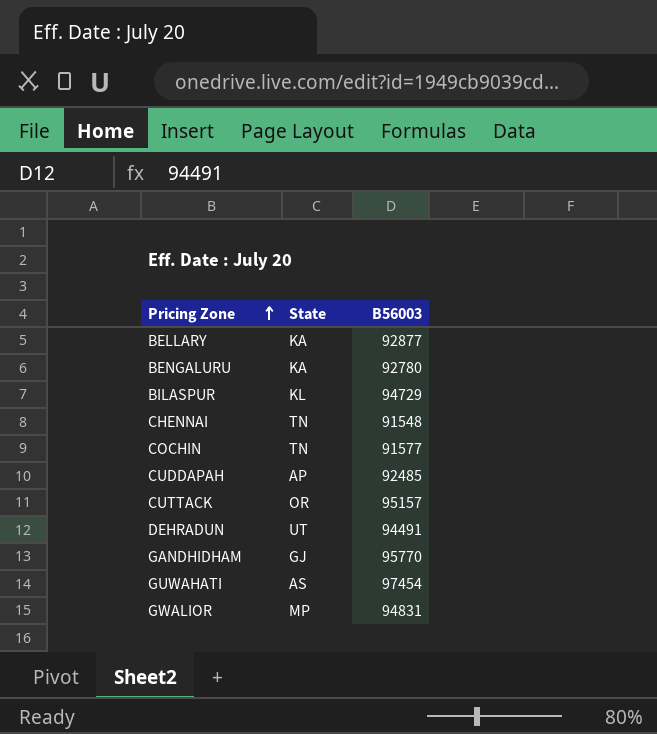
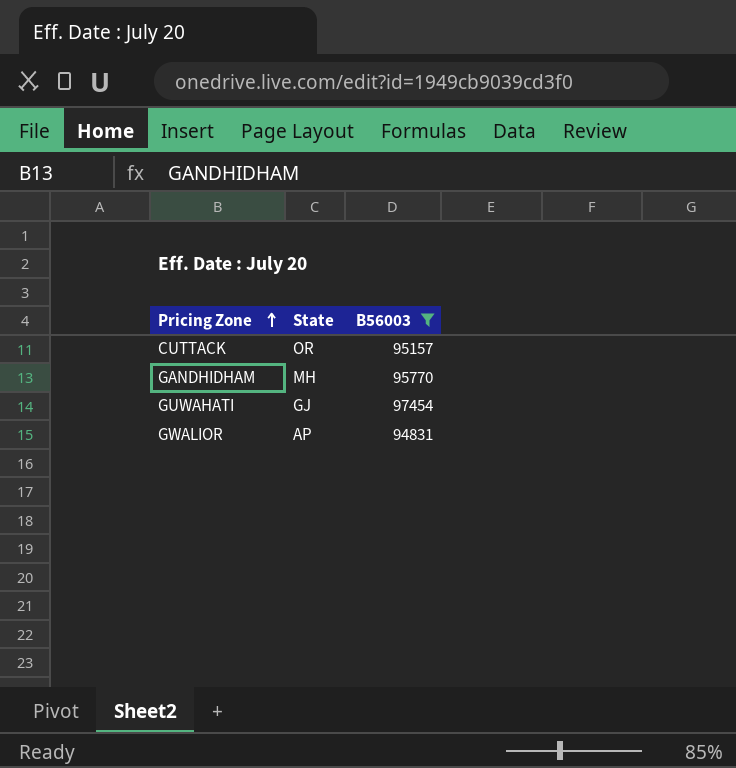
filter: none -> B56003 >= 94831
GANDHIDHAM | State: GJ -> MH
GUWAHATI | State: AS -> GJ
GWALIOR | State: MP -> AP

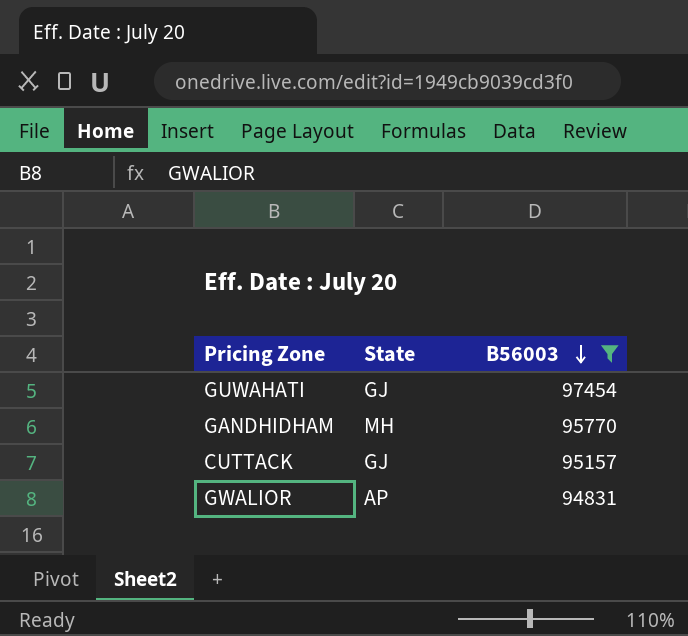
row order: Pricing Zone ascending -> B56003 descending
CUTTACK | State: OR -> GJ

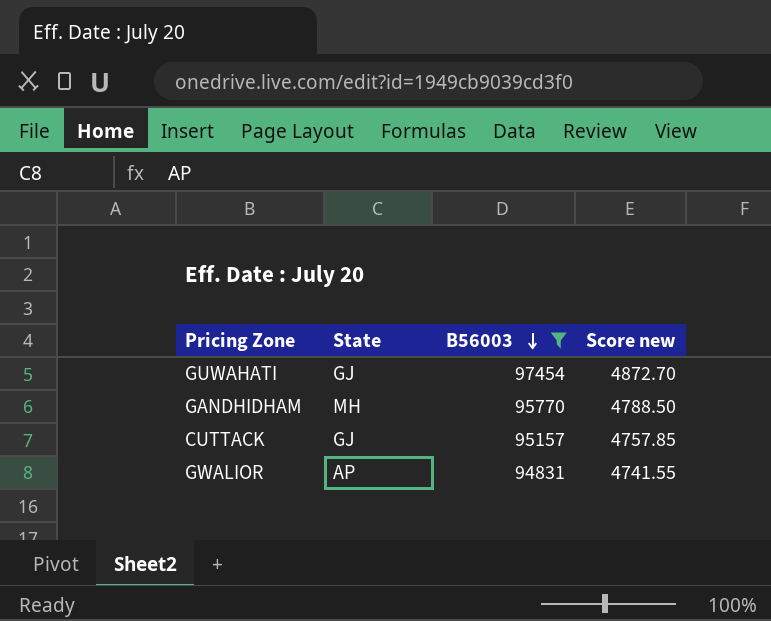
column Score new | formula: none -> [B56003] * 0.05

